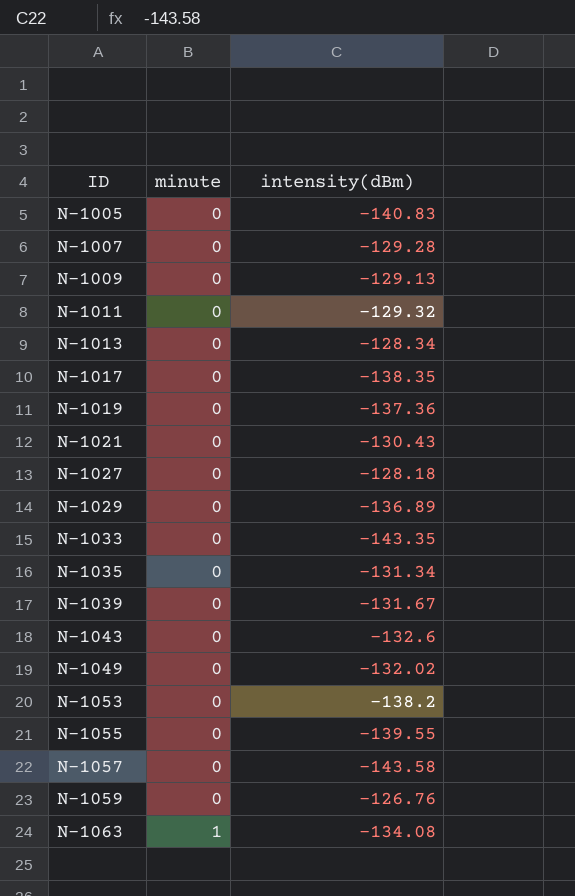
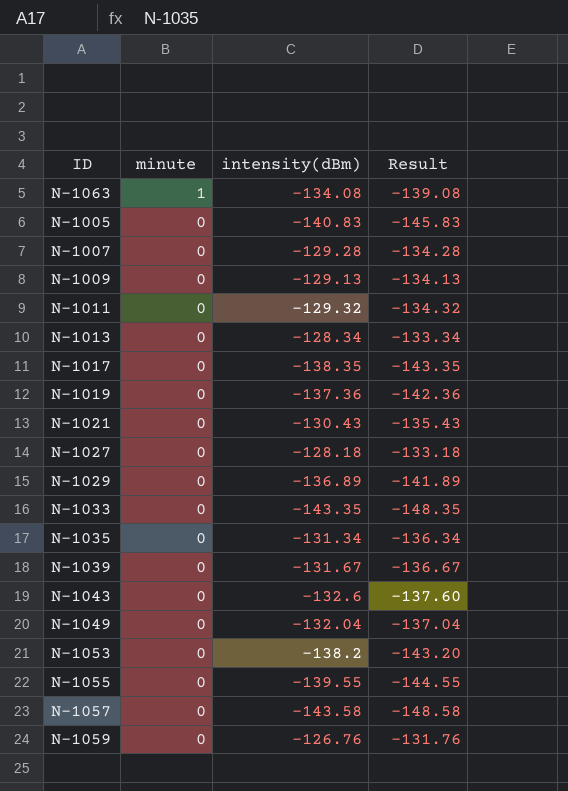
row order: ID ascending -> minute descending
column Result | formula: none -> [intensity(dBm)] - 5
N-1049 | intensity(dBm): -132.02 -> -132.04

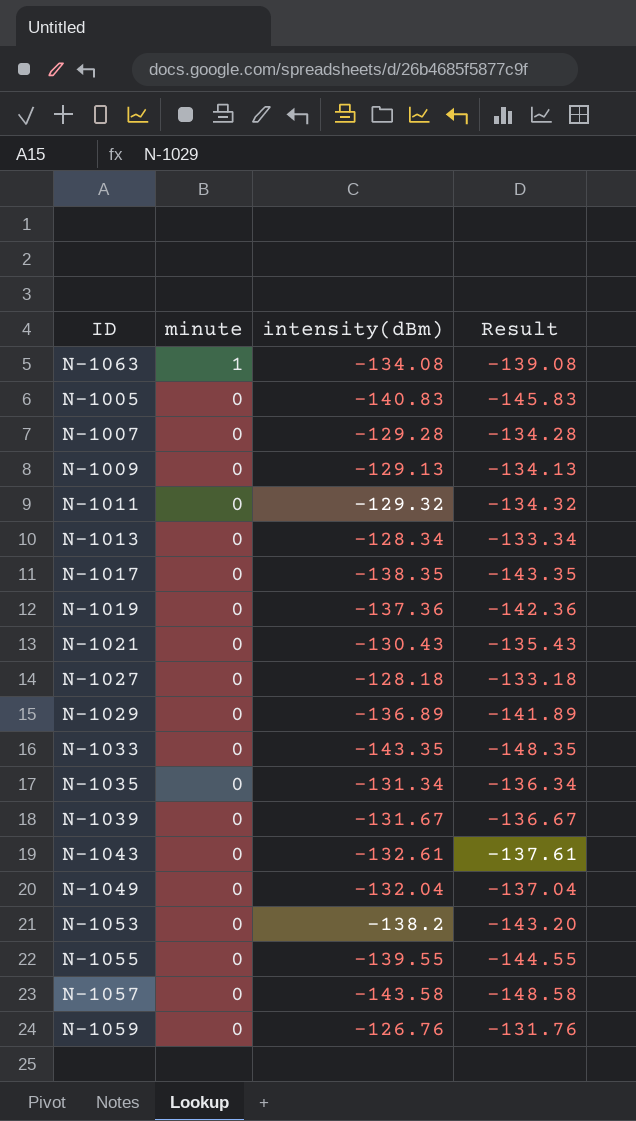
N-1043 | intensity(dBm): -132.6 -> -132.61
N-1043 | Result: -137.60 -> -137.61

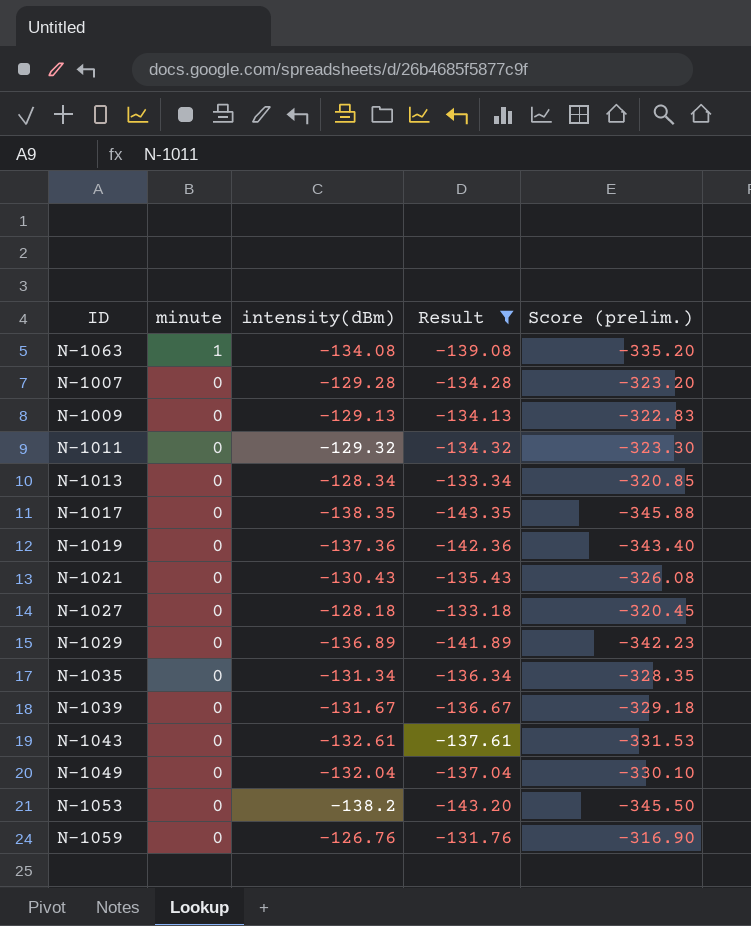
filter: none -> Result >= -143.35
column Score (prelim.) | formula: none -> [intensity(dBm)] * 2.5

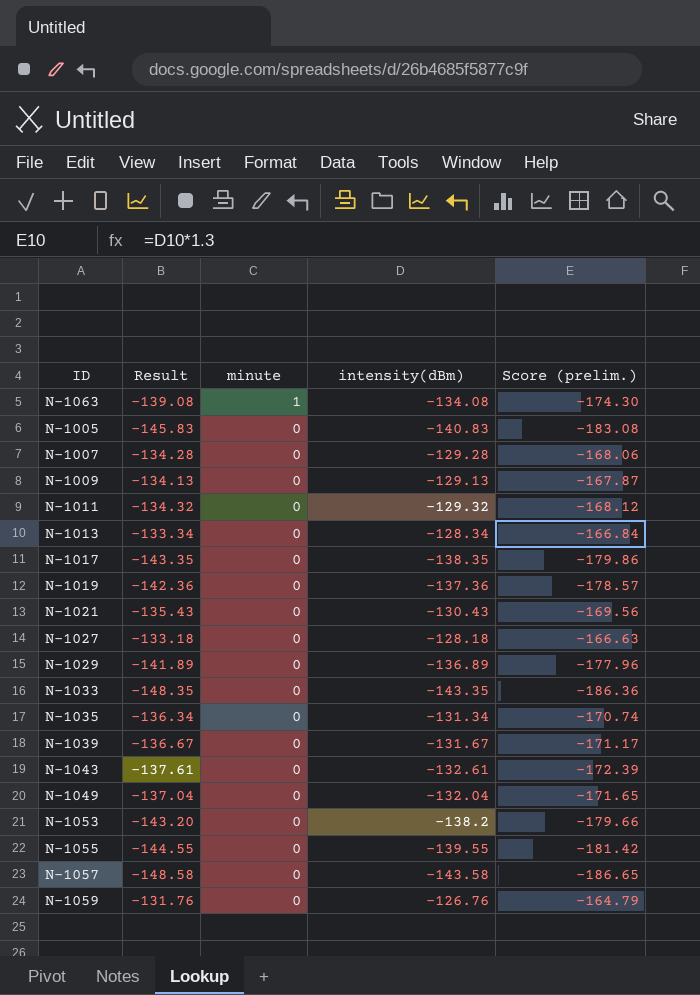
filter: Result >= -143.35 -> none
column Result | position: 4 -> 2
column Score (prelim.) | formula: [intensity(dBm)] * 2.5 -> [intensity(dBm)] * 1.3

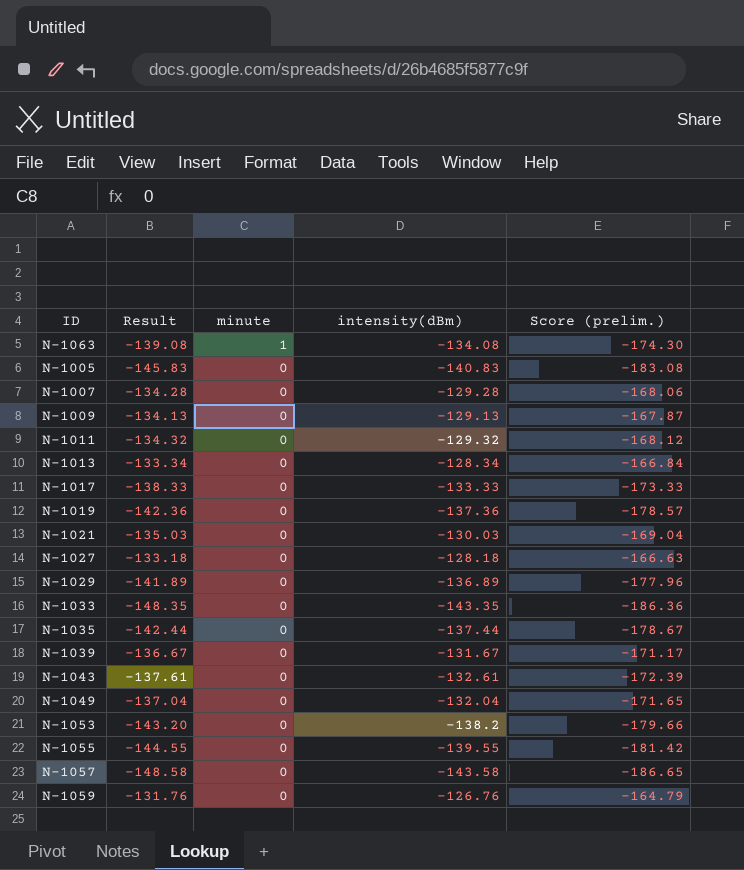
N-1017 | Result: -143.35 -> -138.33
N-1017 | intensity(dBm): -138.35 -> -133.33
N-1017 | Score (prelim.): -179.86 -> -173.33
N-1021 | Result: -135.43 -> -135.03
N-1021 | intensity(dBm): -130.43 -> -130.03
N-1021 | Score (prelim.): -169.56 -> -169.04
N-1035 | Result: -136.34 -> -142.44
N-1035 | intensity(dBm): -131.34 -> -137.44
N-1035 | Score (prelim.): -170.74 -> -178.67

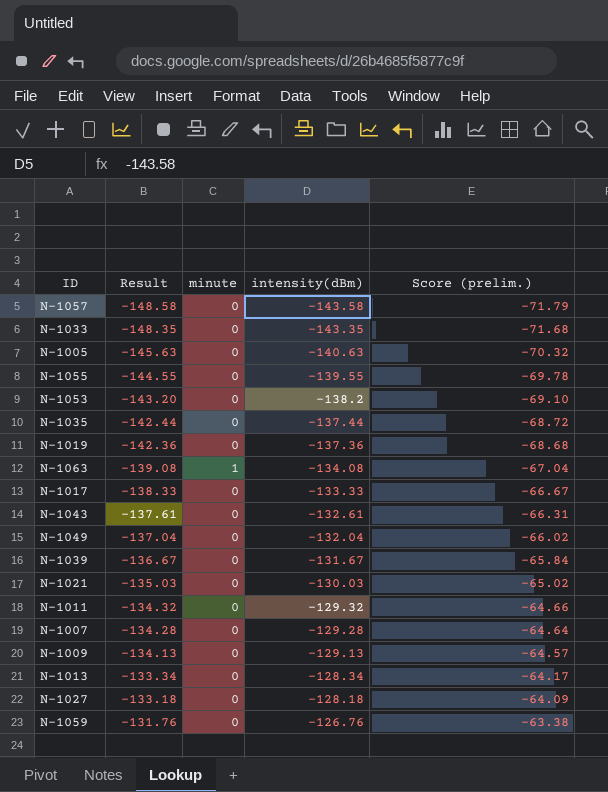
row order: minute descending -> Result ascending
column Score (prelim.) | formula: [intensity(dBm)] * 1.3 -> [intensity(dBm)] * 0.5
row N-1029: -141.89 | 0 | -136.89 | -177.96 -> none
N-1005 | Result: -145.83 -> -145.63
N-1005 | intensity(dBm): -140.83 -> -140.63

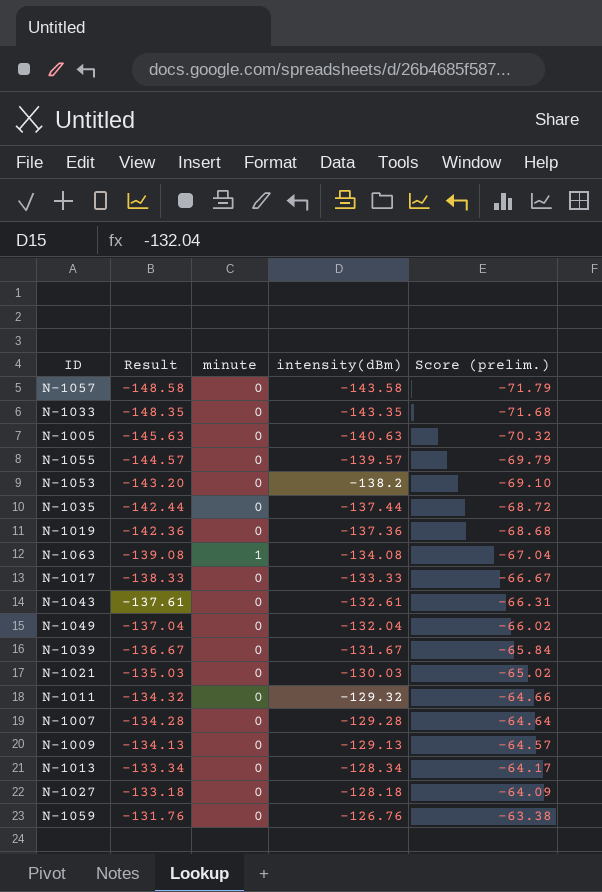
N-1055 | Result: -144.55 -> -144.57
N-1055 | intensity(dBm): -139.55 -> -139.57
N-1055 | Score (prelim.): -69.78 -> -69.79

